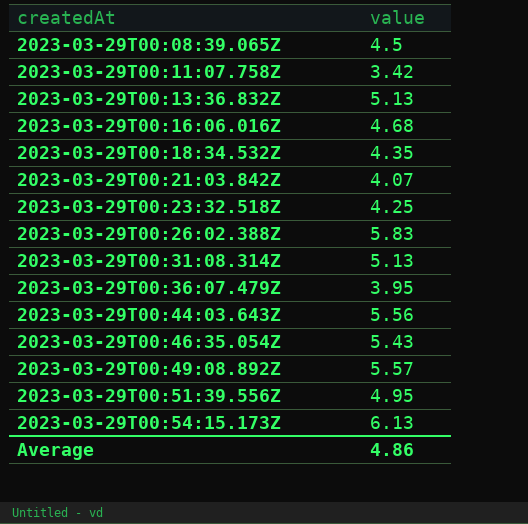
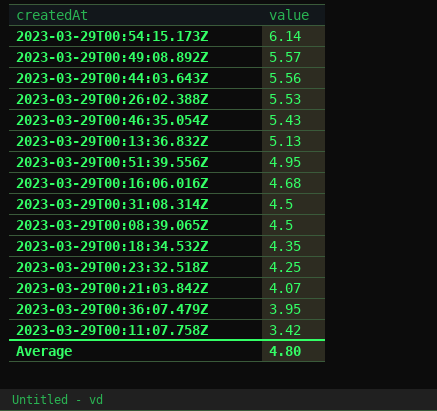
row order: createdAt ascending -> value descending
2023-03-29T00:54:15.173Z | value: 6.13 -> 6.14
2023-03-29T00:26:02.388Z | value: 5.83 -> 5.53
2023-03-29T00:31:08.314Z | value: 5.13 -> 4.5
Average | value: 4.86 -> 4.80

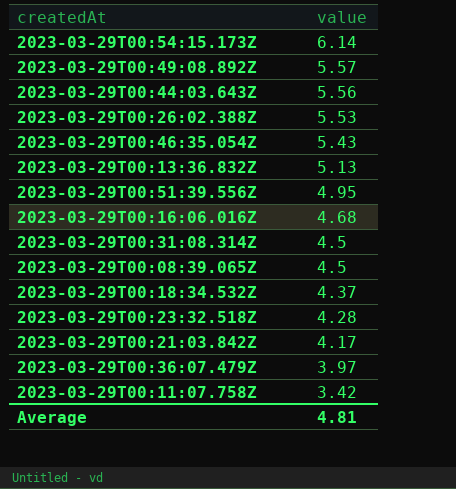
2023-03-29T00:18:34.532Z | value: 4.35 -> 4.37
2023-03-29T00:23:32.518Z | value: 4.25 -> 4.28
2023-03-29T00:21:03.842Z | value: 4.07 -> 4.17
2023-03-29T00:36:07.479Z | value: 3.95 -> 3.97
Average | value: 4.80 -> 4.81

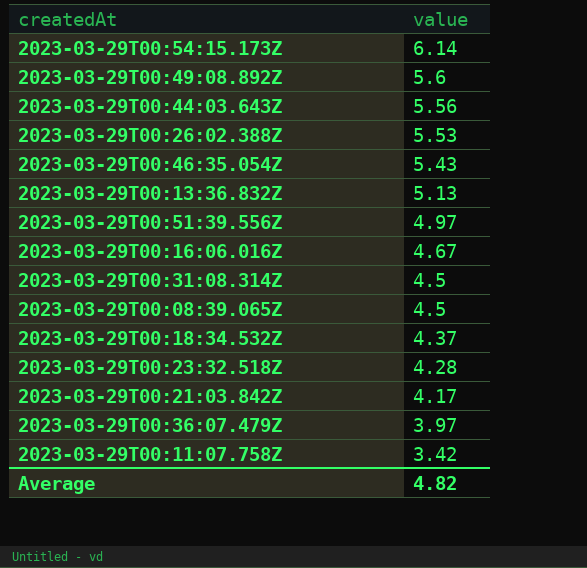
2023-03-29T00:49:08.892Z | value: 5.57 -> 5.6
2023-03-29T00:51:39.556Z | value: 4.95 -> 4.97
2023-03-29T00:16:06.016Z | value: 4.68 -> 4.67
Average | value: 4.81 -> 4.82

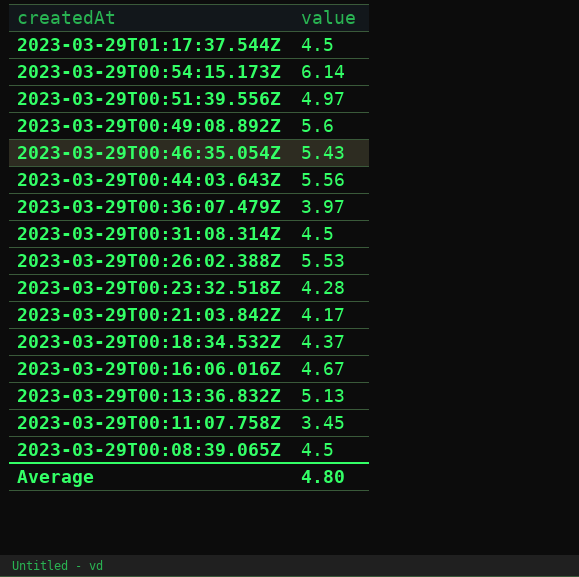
row order: value descending -> createdAt descending
row 2023-03-29T01:17:37.544Z: none -> 4.5
2023-03-29T00:11:07.758Z | value: 3.42 -> 3.45
Average | value: 4.82 -> 4.80

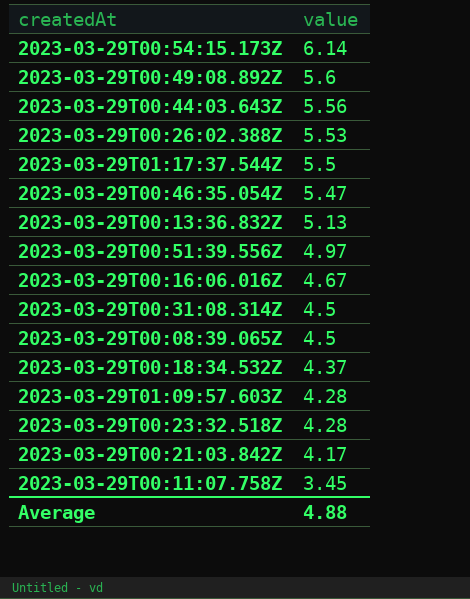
row order: createdAt descending -> value descending
row 2023-03-29T00:36:07.479Z: 3.97 -> none
2023-03-29T01:17:37.544Z | value: 4.5 -> 5.5
2023-03-29T00:46:35.054Z | value: 5.43 -> 5.47
row 2023-03-29T01:09:57.603Z: none -> 4.28
Average | value: 4.80 -> 4.88

